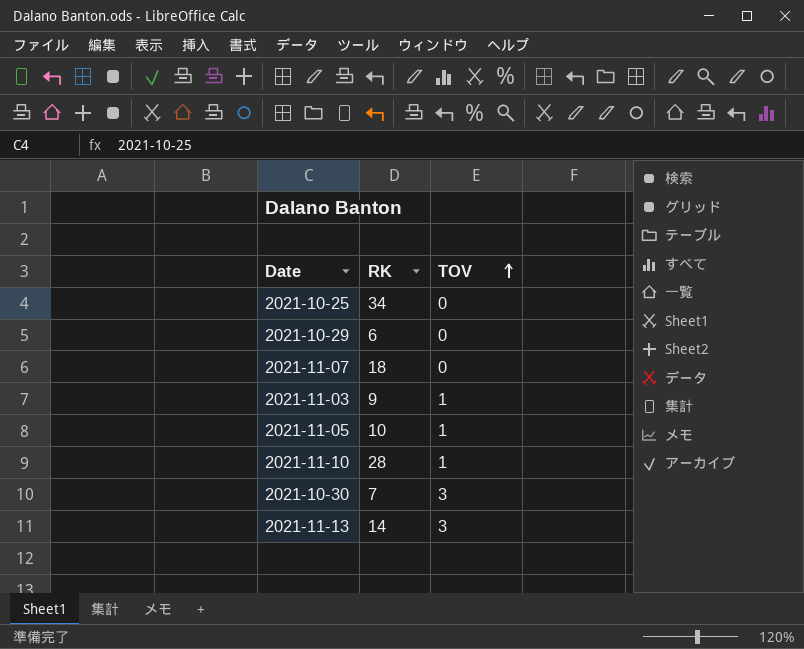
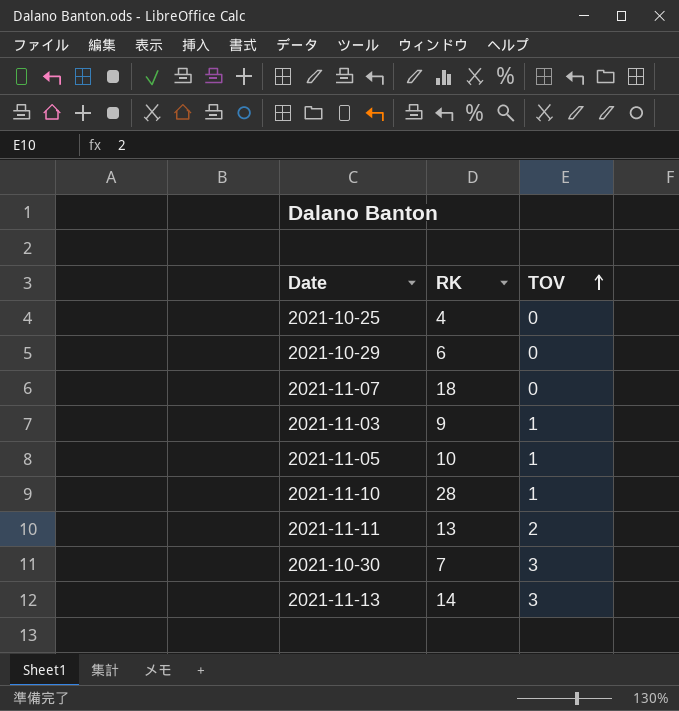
2021-10-25 | RK: 34 -> 4
row 2021-11-11: none -> 13 | 2

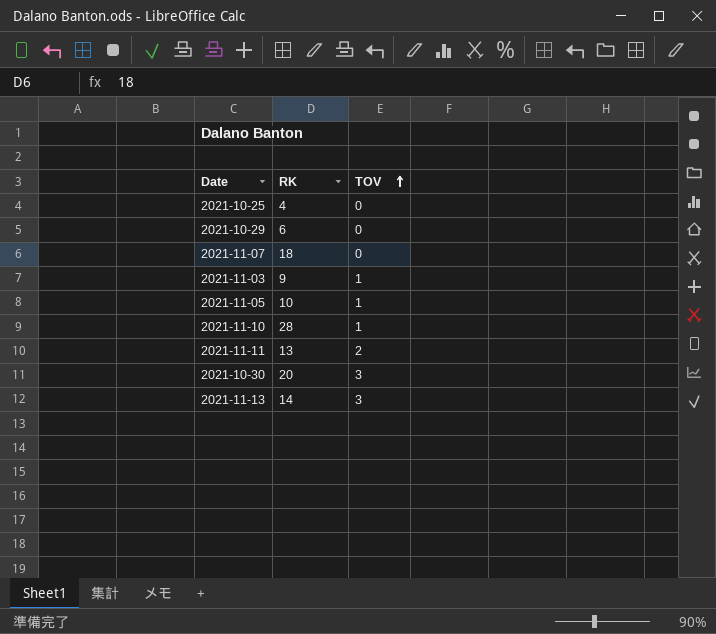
2021-10-30 | RK: 7 -> 20

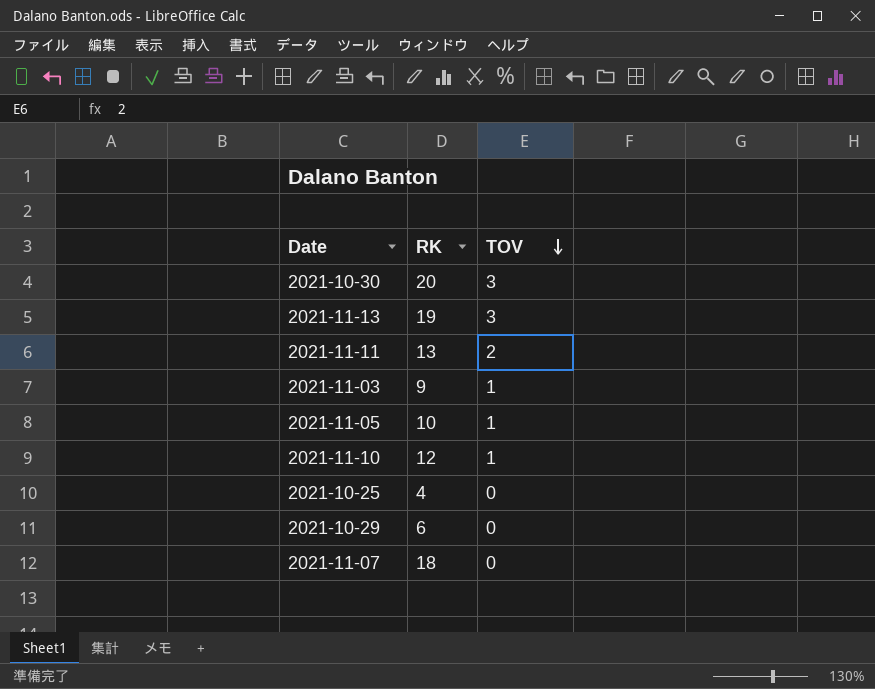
row order: TOV ascending -> TOV descending
2021-11-13 | RK: 14 -> 19
2021-11-10 | RK: 28 -> 12

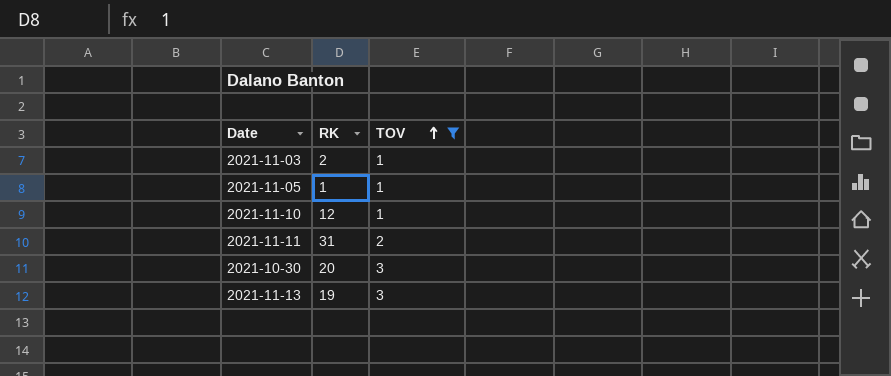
filter: none -> TOV != 0
row order: TOV descending -> TOV ascending
2021-11-03 | RK: 9 -> 2
2021-11-05 | RK: 10 -> 1
2021-11-11 | RK: 13 -> 31

